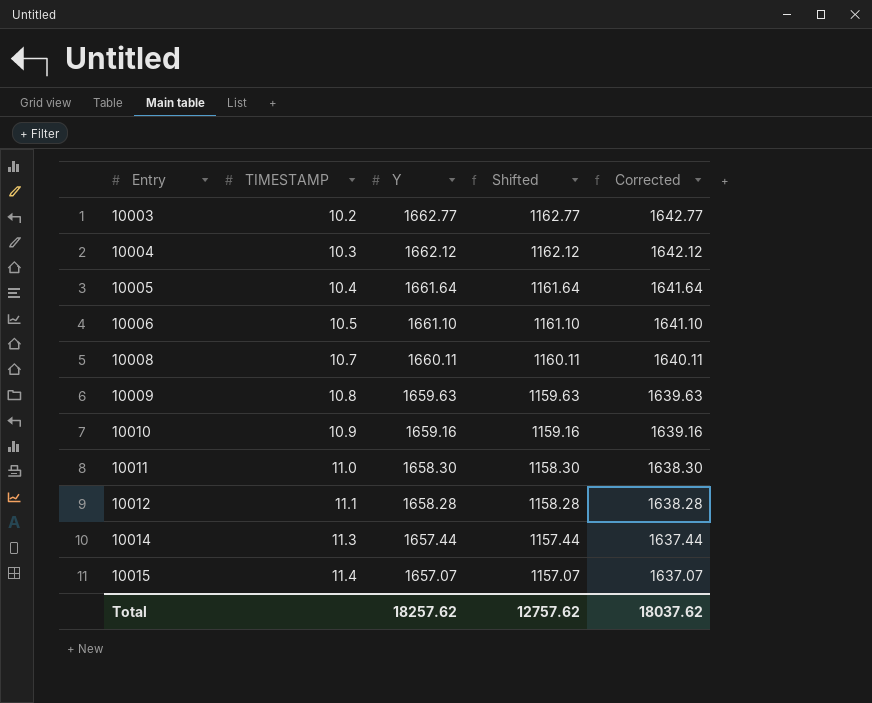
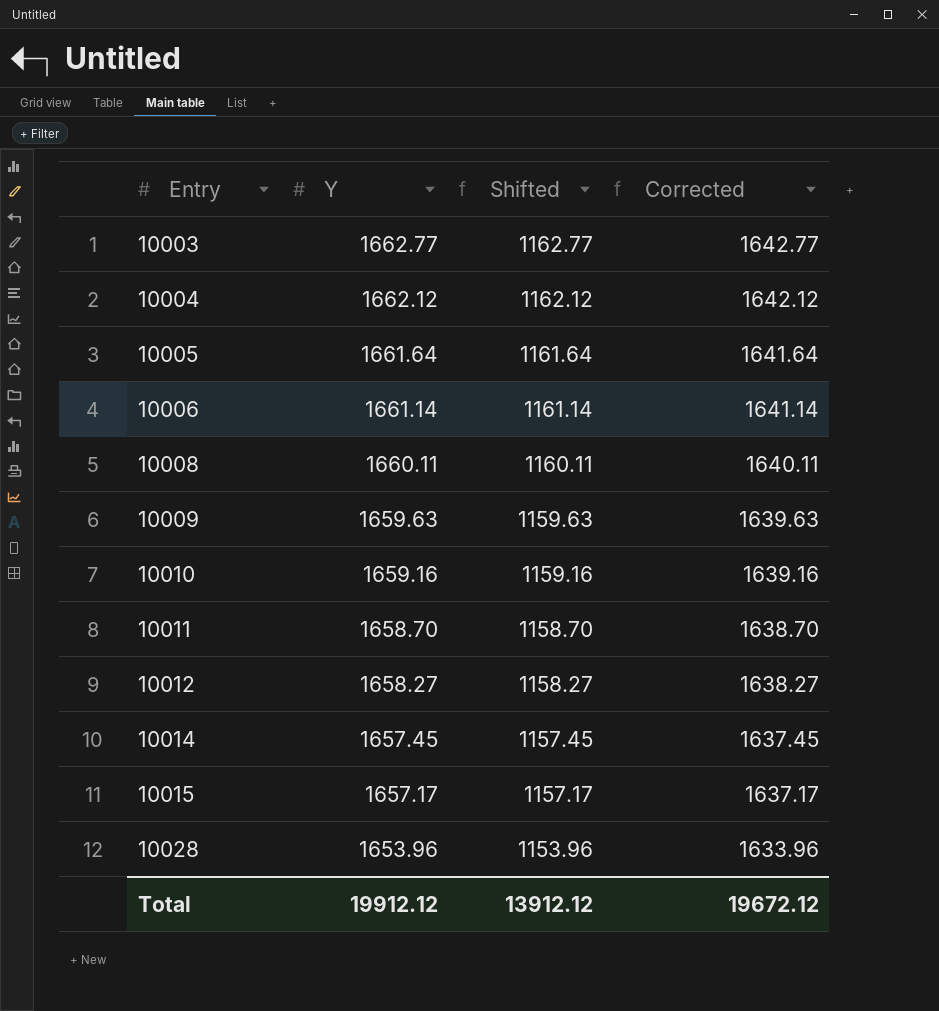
column TIMESTAMP | position: 2 -> none
10006 | Y: 1661.10 -> 1661.14
10006 | Shifted: 1161.10 -> 1161.14
10006 | Corrected: 1641.10 -> 1641.14
10011 | Y: 1658.30 -> 1658.70
10011 | Shifted: 1158.30 -> 1158.70
10011 | Corrected: 1638.30 -> 1638.70
10012 | Y: 1658.28 -> 1658.27
10012 | Shifted: 1158.28 -> 1158.27
10012 | Corrected: 1638.28 -> 1638.27
10014 | Y: 1657.44 -> 1657.45
10014 | Shifted: 1157.44 -> 1157.45
10014 | Corrected: 1637.44 -> 1637.45
10015 | Y: 1657.07 -> 1657.17
10015 | Shifted: 1157.07 -> 1157.17
10015 | Corrected: 1637.07 -> 1637.17
row 10028: none -> 1653.96 | 1153.96 | 1633.96
Total | Y: 18257.62 -> 19912.12
Total | Shifted: 12757.62 -> 13912.12
Total | Corrected: 18037.62 -> 19672.12

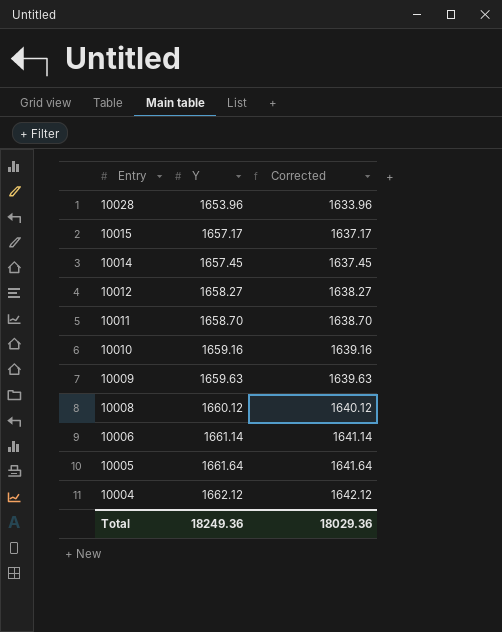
row order: Entry ascending -> Entry descending
column Shifted | formula: [Y] - 500 -> none
row 10003: 1662.77 | 1162.77 | 1642.77 -> none
10008 | Y: 1660.11 -> 1660.12
10008 | Corrected: 1640.11 -> 1640.12
Total | Y: 19912.12 -> 18249.36
Total | Corrected: 19672.12 -> 18029.36

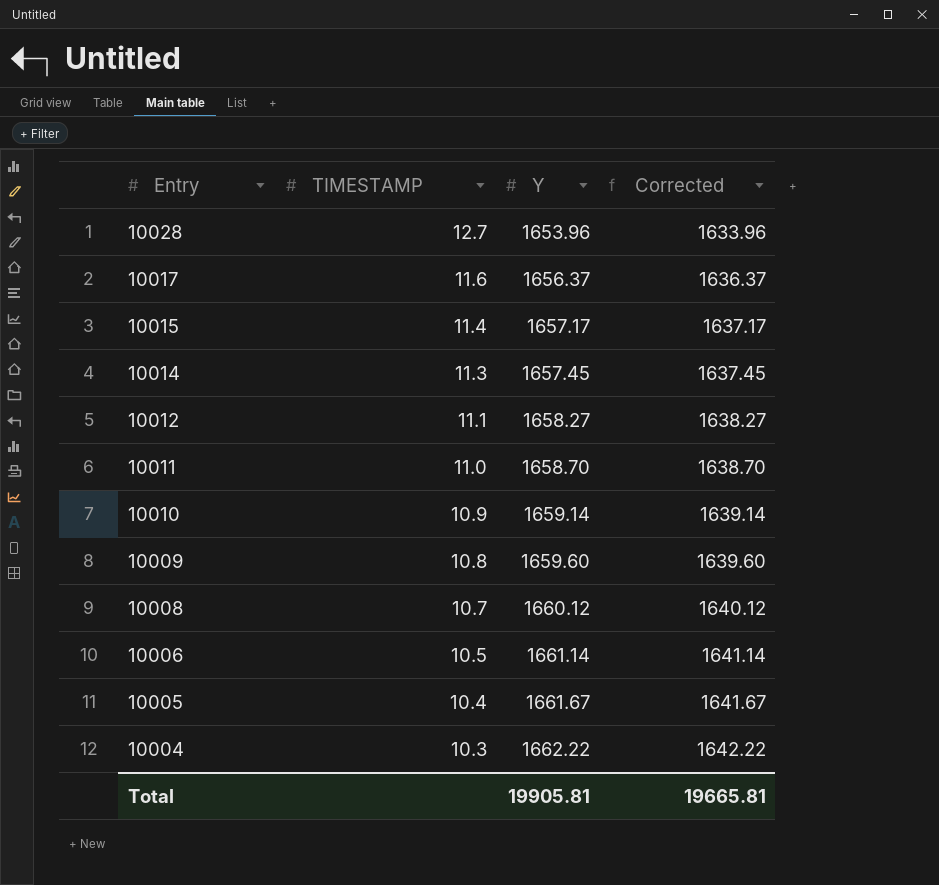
column TIMESTAMP | position: none -> 2
row 10017: none -> 11.6 | 1656.37 | 1636.37
10010 | Y: 1659.16 -> 1659.14
10010 | Corrected: 1639.16 -> 1639.14
10009 | Y: 1659.63 -> 1659.60
10009 | Corrected: 1639.63 -> 1639.60
10005 | Y: 1661.64 -> 1661.67
10005 | Corrected: 1641.64 -> 1641.67
10004 | Y: 1662.12 -> 1662.22
10004 | Corrected: 1642.12 -> 1642.22
Total | Y: 18249.36 -> 19905.81
Total | Corrected: 18029.36 -> 19665.81

